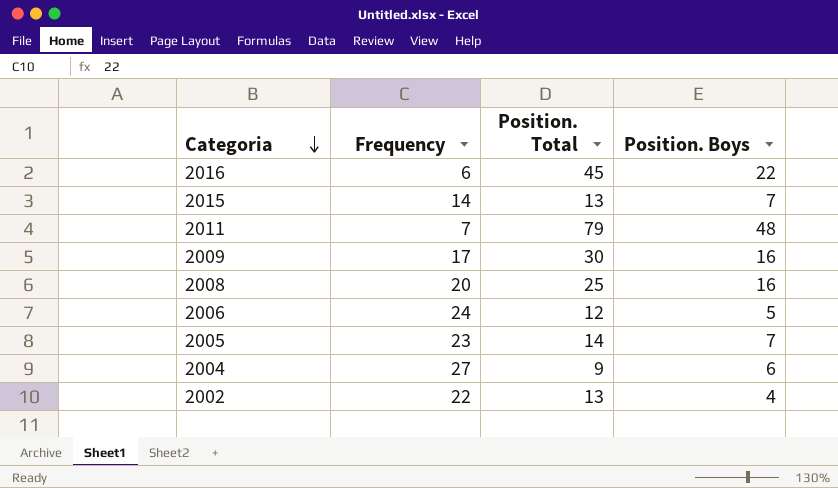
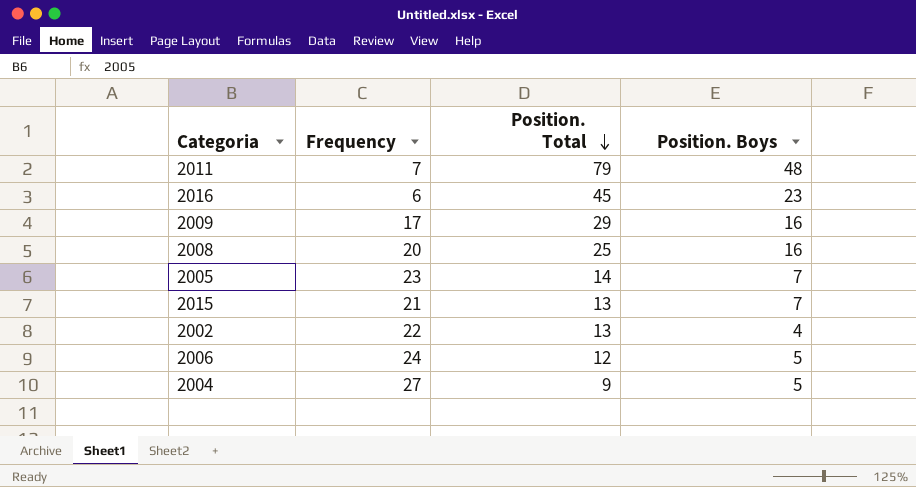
row order: Categoria descending -> Position. Total descending
2016 | Position. Boys: 22 -> 23
2009 | Position. Total: 30 -> 29
2015 | Frequency: 14 -> 21
2004 | Position. Boys: 6 -> 5

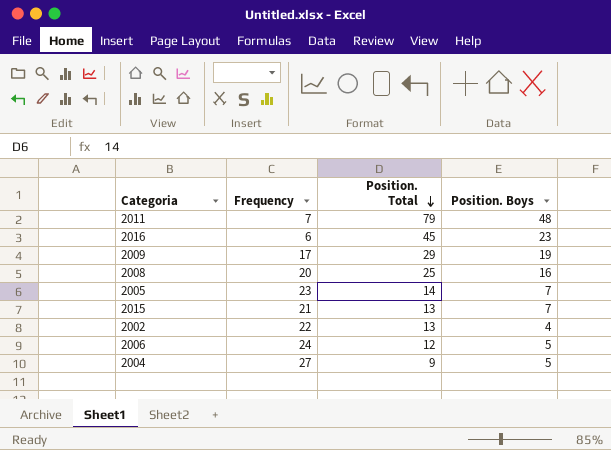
2009 | Position. Boys: 16 -> 19

